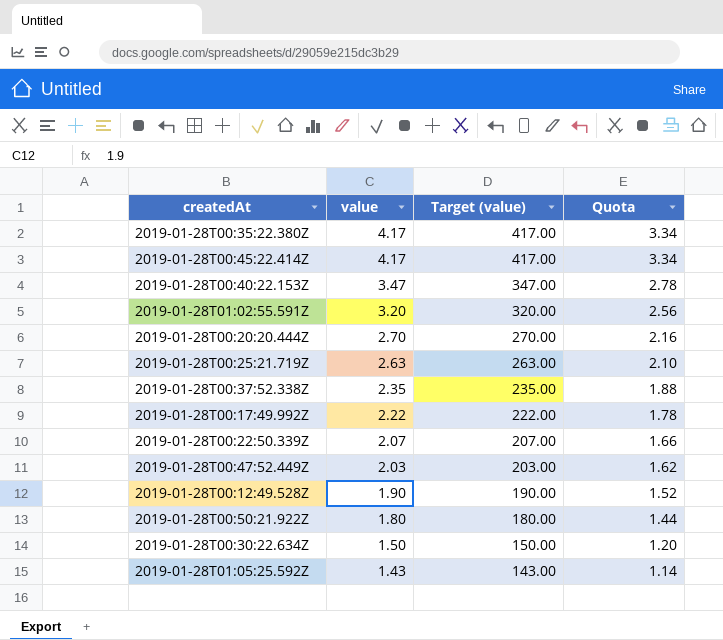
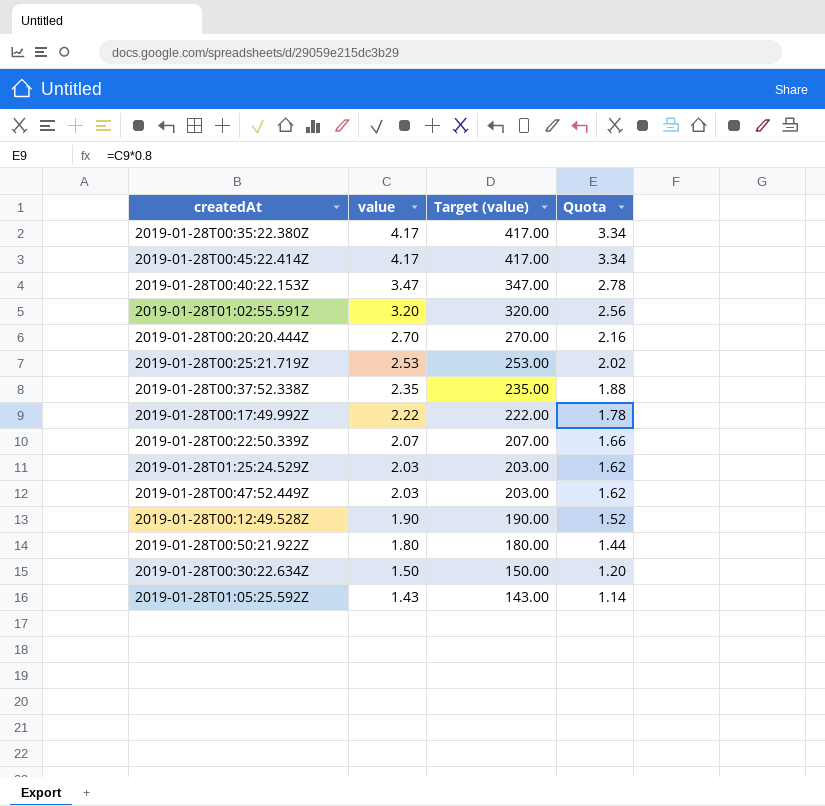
2019-01-28T00:25:21.719Z | value: 2.63 -> 2.53
2019-01-28T00:25:21.719Z | Target (value): 263.00 -> 253.00
2019-01-28T00:25:21.719Z | Quota: 2.10 -> 2.02
row 2019-01-28T01:25:24.529Z: none -> 2.03 | 203.00 | 1.62

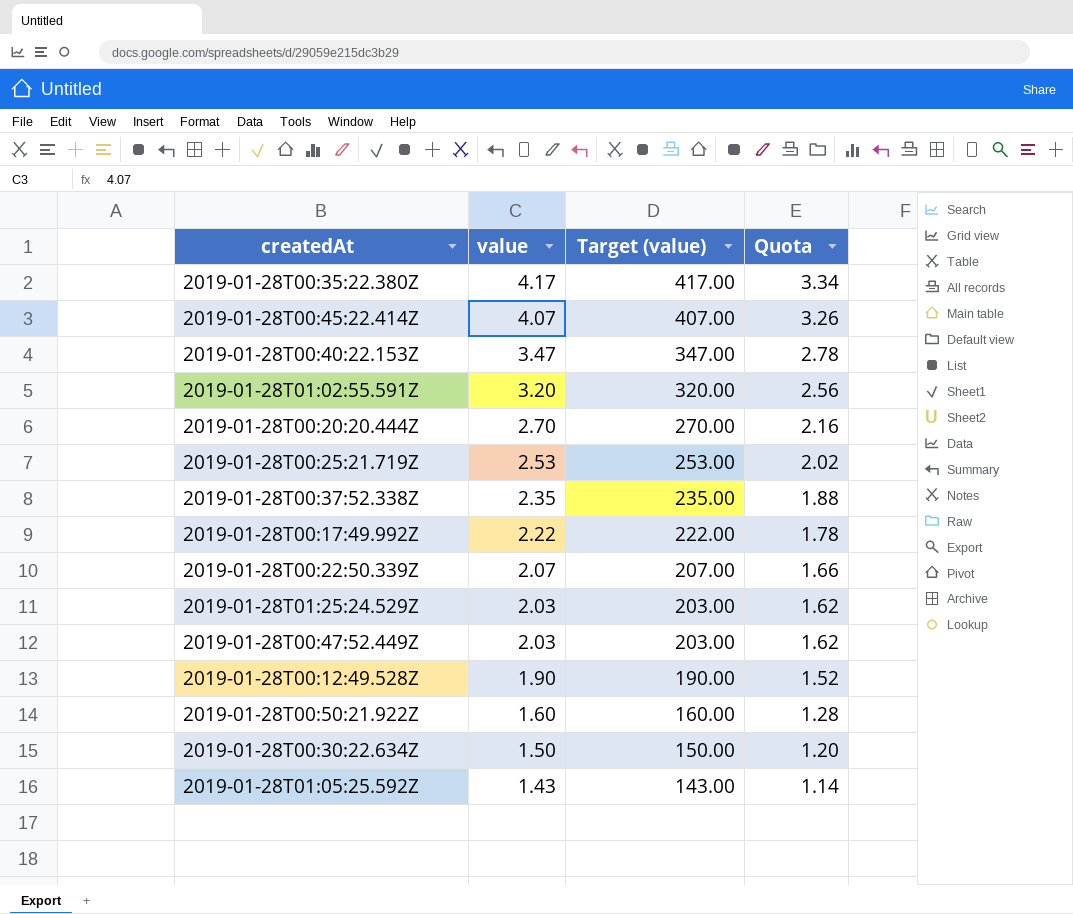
2019-01-28T00:45:22.414Z | value: 4.17 -> 4.07
2019-01-28T00:45:22.414Z | Target (value): 417.00 -> 407.00
2019-01-28T00:45:22.414Z | Quota: 3.34 -> 3.26
2019-01-28T00:50:21.922Z | value: 1.80 -> 1.60
2019-01-28T00:50:21.922Z | Target (value): 180.00 -> 160.00
2019-01-28T00:50:21.922Z | Quota: 1.44 -> 1.28

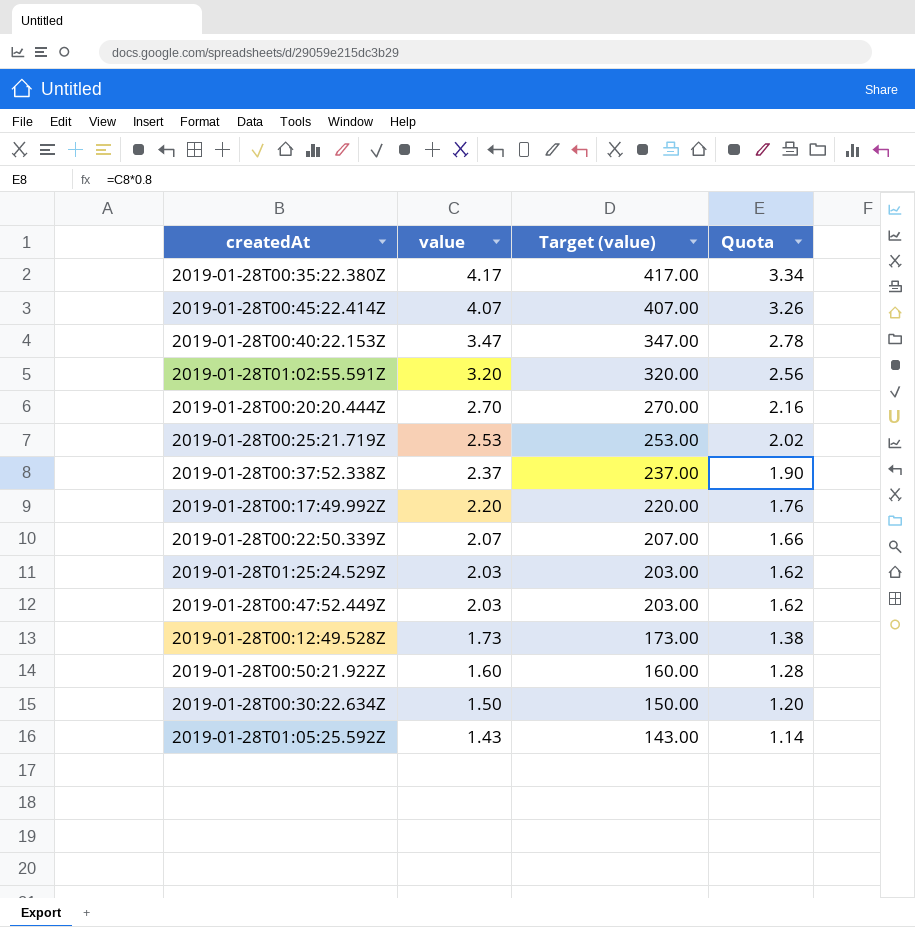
2019-01-28T00:37:52.338Z | value: 2.35 -> 2.37
2019-01-28T00:37:52.338Z | Target (value): 235.00 -> 237.00
2019-01-28T00:37:52.338Z | Quota: 1.88 -> 1.90
2019-01-28T00:17:49.992Z | value: 2.22 -> 2.20
2019-01-28T00:17:49.992Z | Target (value): 222.00 -> 220.00
2019-01-28T00:17:49.992Z | Quota: 1.78 -> 1.76
2019-01-28T00:12:49.528Z | value: 1.90 -> 1.73
2019-01-28T00:12:49.528Z | Target (value): 190.00 -> 173.00
2019-01-28T00:12:49.528Z | Quota: 1.52 -> 1.38

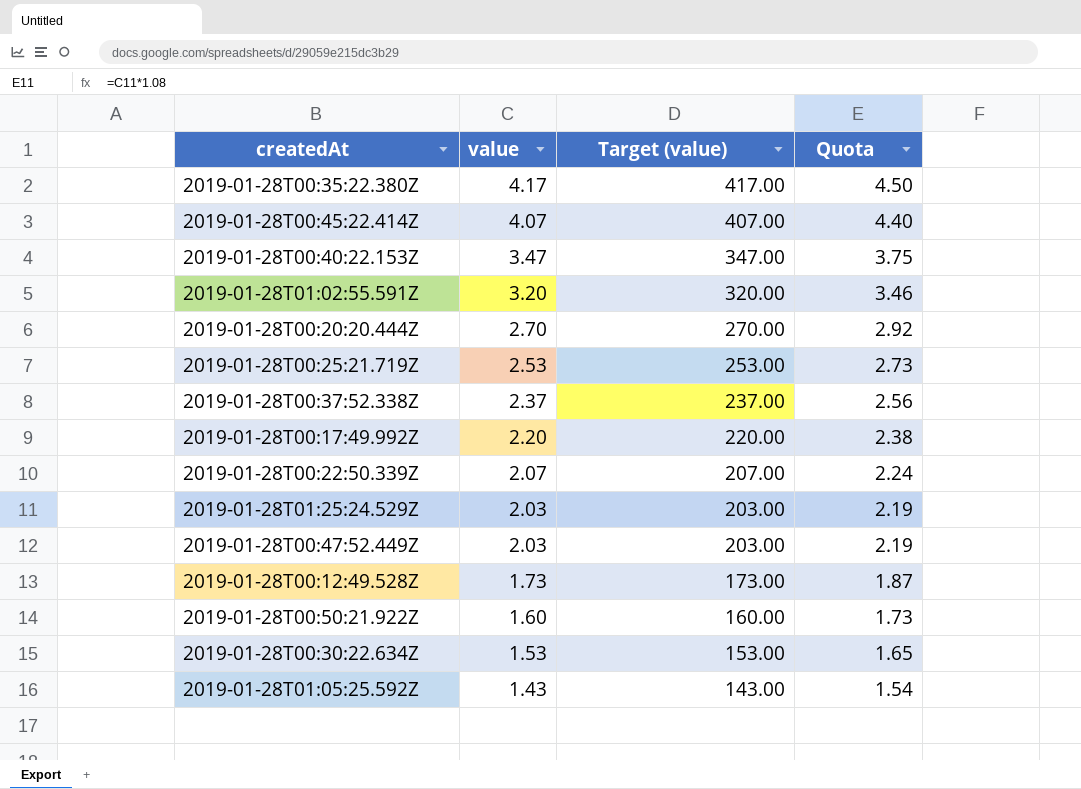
column Quota | formula: [value] * 0.8 -> [value] * 1.08
2019-01-28T00:30:22.634Z | value: 1.50 -> 1.53
2019-01-28T00:30:22.634Z | Target (value): 150.00 -> 153.00

